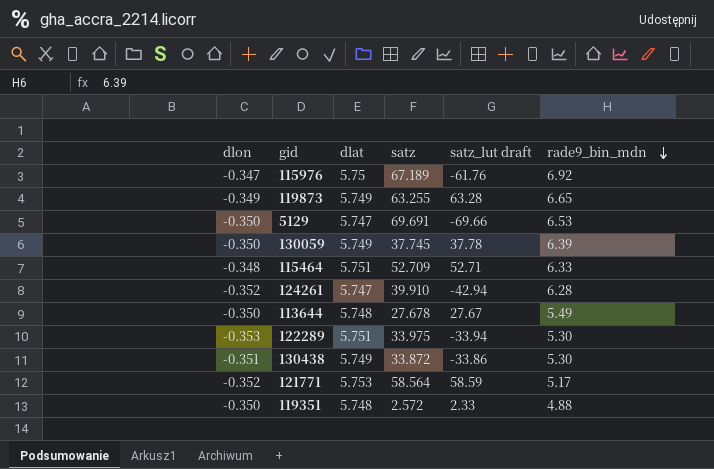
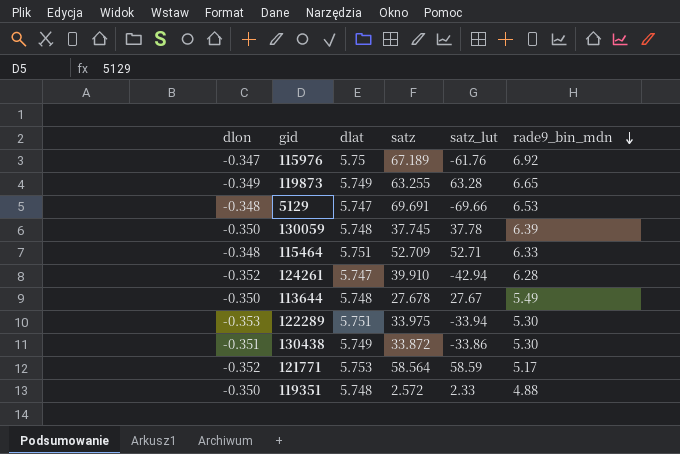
column name: satz_lut draft -> satz_lut
5129 | dlon: -0.350 -> -0.348
130059 | dlat: 5.749 -> 5.748

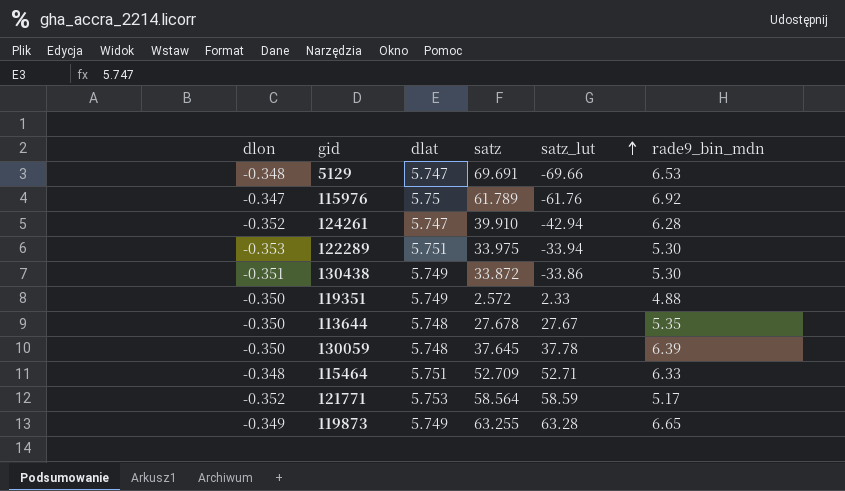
row order: rade9_bin_mdn descending -> satz_lut ascending
115976 | satz: 67.189 -> 61.789
119351 | dlat: 5.748 -> 5.749
113644 | rade9_bin_mdn: 5.49 -> 5.35
130059 | satz: 37.745 -> 37.645

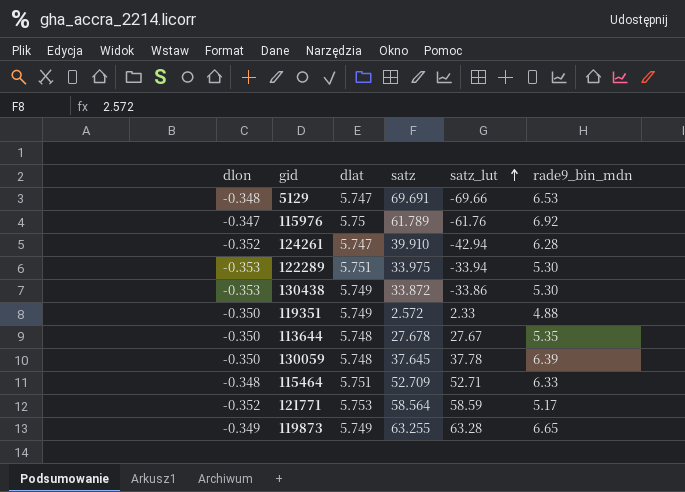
130438 | dlon: -0.351 -> -0.353

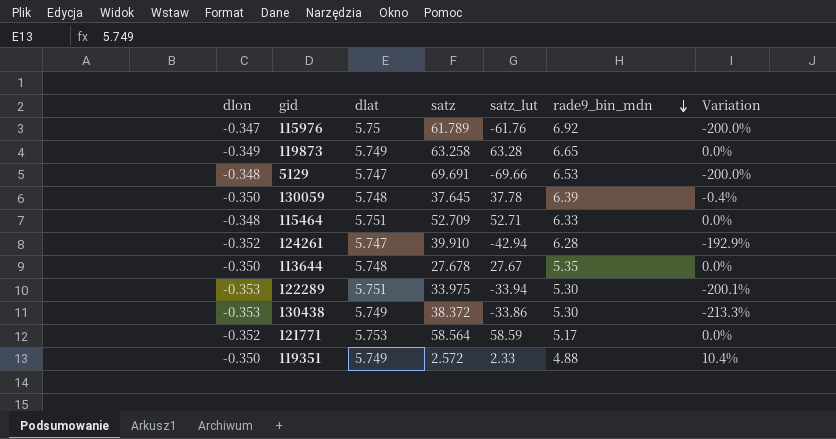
row order: satz_lut ascending -> rade9_bin_mdn descending
column Variation | formula: none -> ([satz] - [satz_lut]) / [satz_lut]
119873 | satz: 63.255 -> 63.258
130438 | satz: 33.872 -> 38.372

